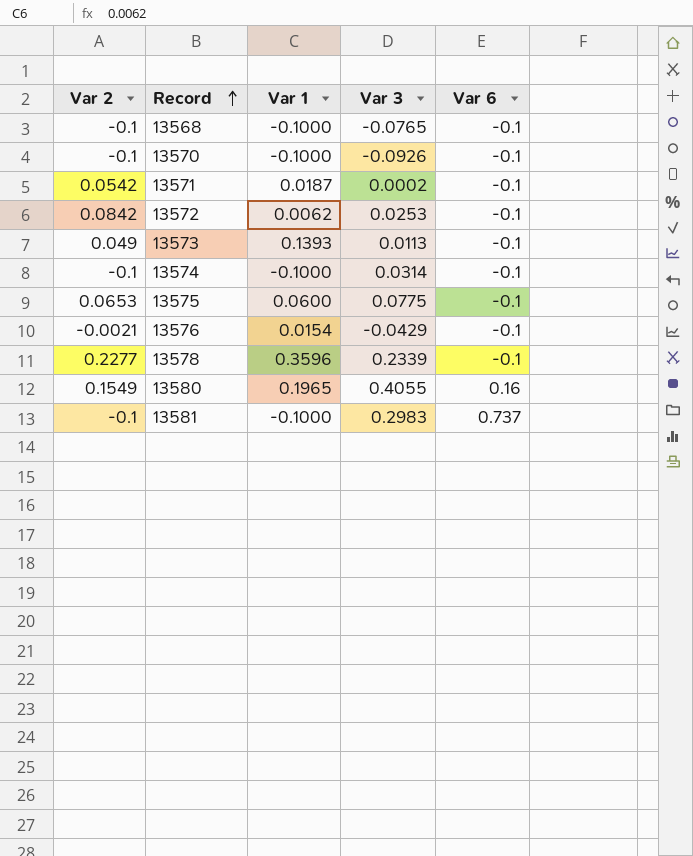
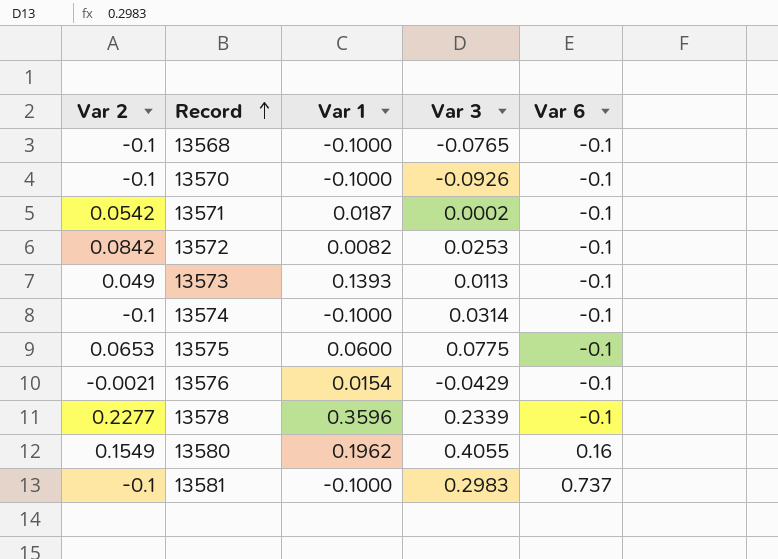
13572 | Var 1: 0.0062 -> 0.0082
13580 | Var 1: 0.1965 -> 0.1962

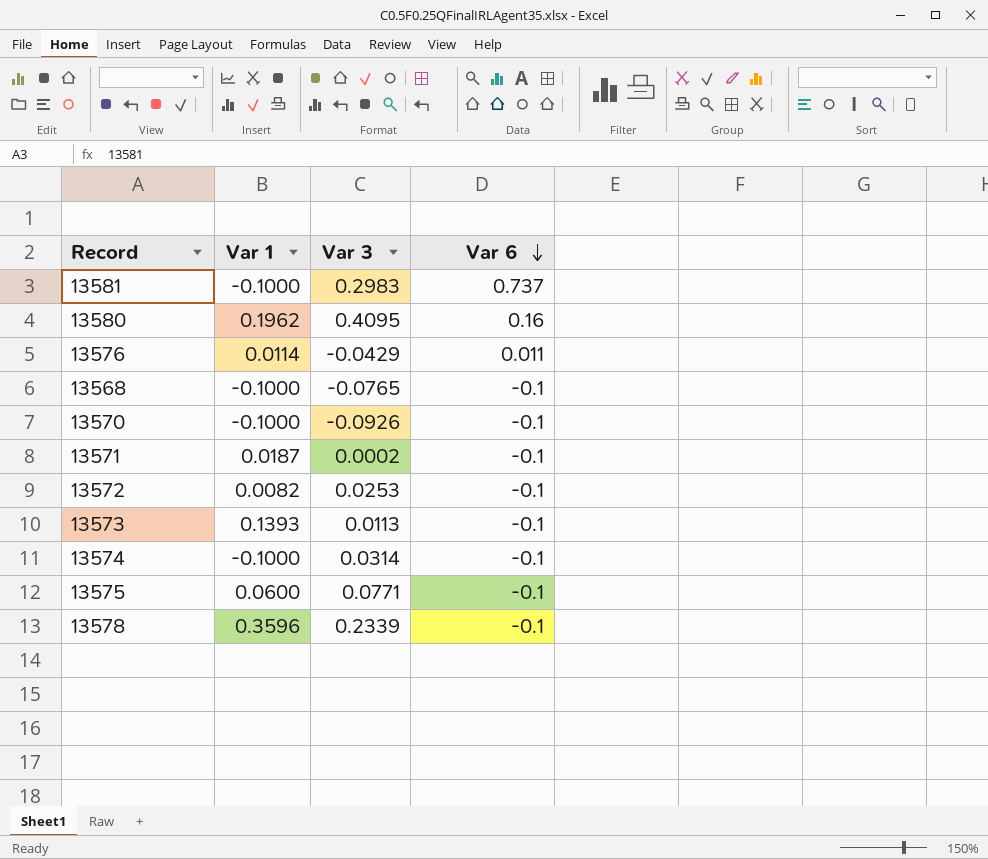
row order: Record ascending -> Var 6 descending
column Var 2 | position: 1 -> none
13580 | Var 3: 0.4055 -> 0.4095
13576 | Var 1: 0.0154 -> 0.0114
13576 | Var 6: -0.1 -> 0.011
13575 | Var 3: 0.0775 -> 0.0771

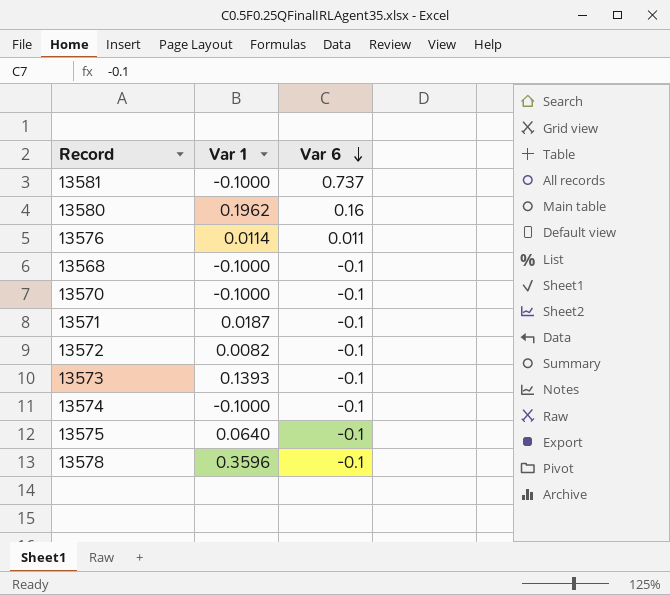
column Var 3 | position: 3 -> none
13575 | Var 1: 0.0600 -> 0.0640

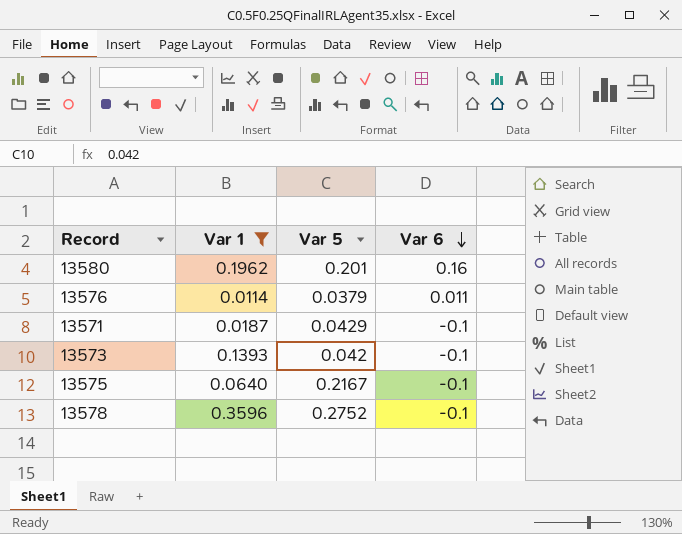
filter: none -> Var 1 >= 0.0114
column Var 5 | position: none -> 3

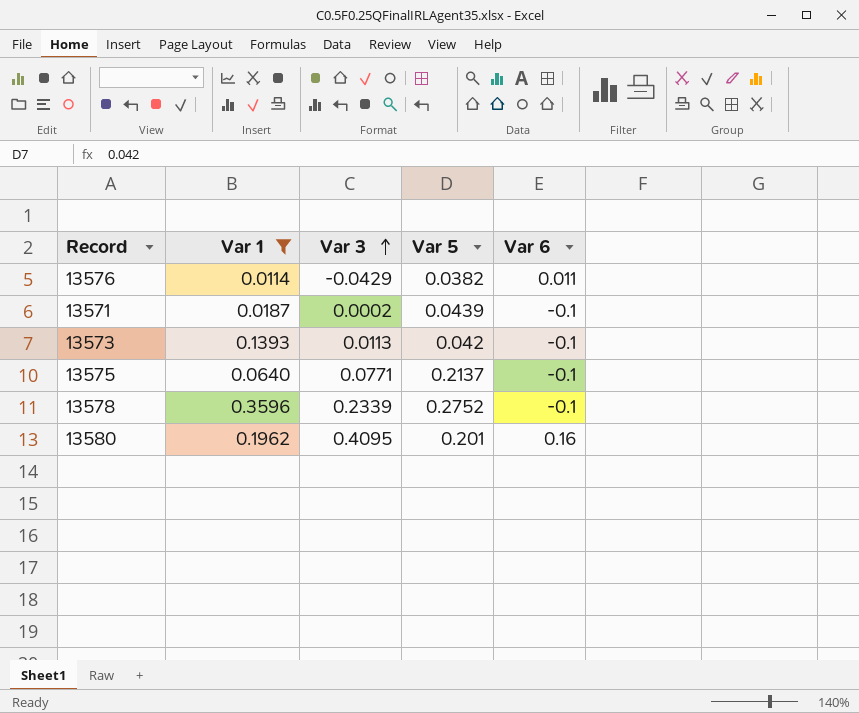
row order: Var 6 descending -> Var 3 ascending
column Var 3 | position: none -> 3
13576 | Var 5: 0.0379 -> 0.0382
13571 | Var 5: 0.0429 -> 0.0439
13575 | Var 5: 0.2167 -> 0.2137

